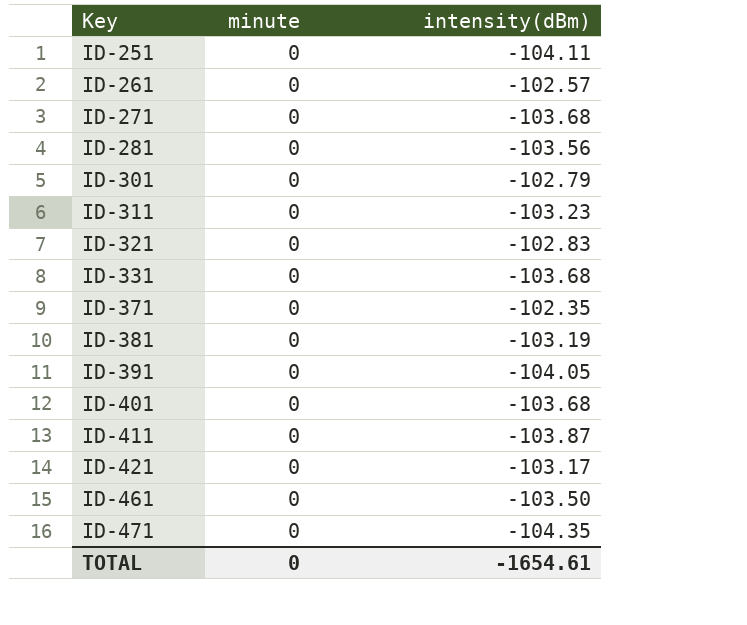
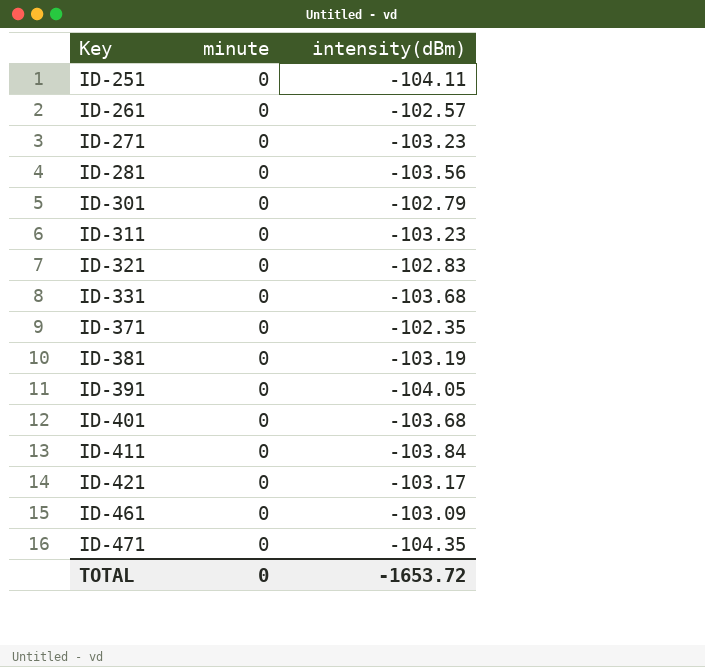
ID-271 | intensity(dBm): -103.68 -> -103.23
ID-411 | intensity(dBm): -103.87 -> -103.84
ID-461 | intensity(dBm): -103.50 -> -103.09
TOTAL | intensity(dBm): -1654.61 -> -1653.72

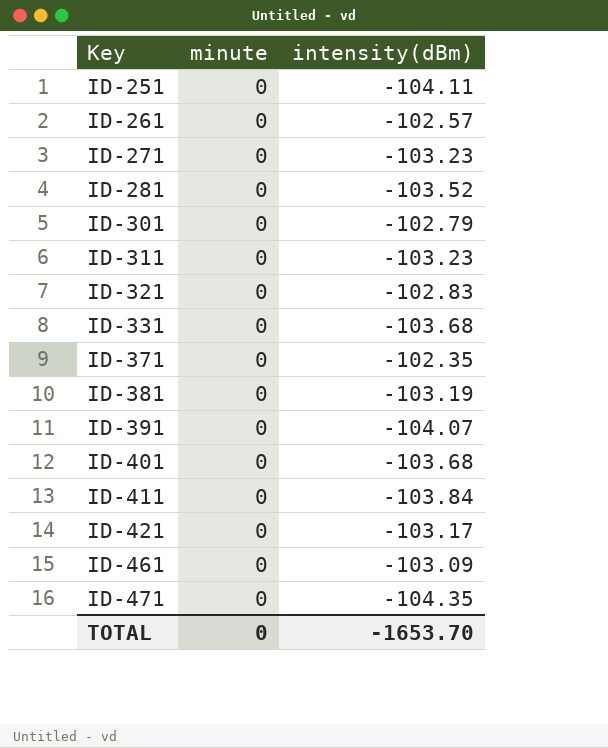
ID-281 | intensity(dBm): -103.56 -> -103.52
ID-391 | intensity(dBm): -104.05 -> -104.07
TOTAL | intensity(dBm): -1653.72 -> -1653.70

